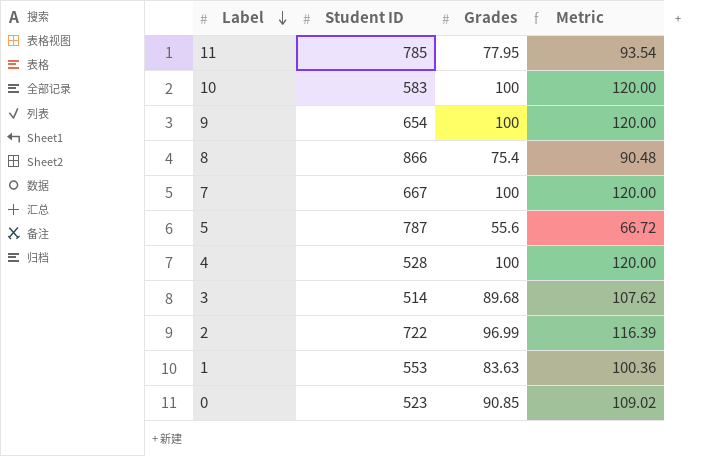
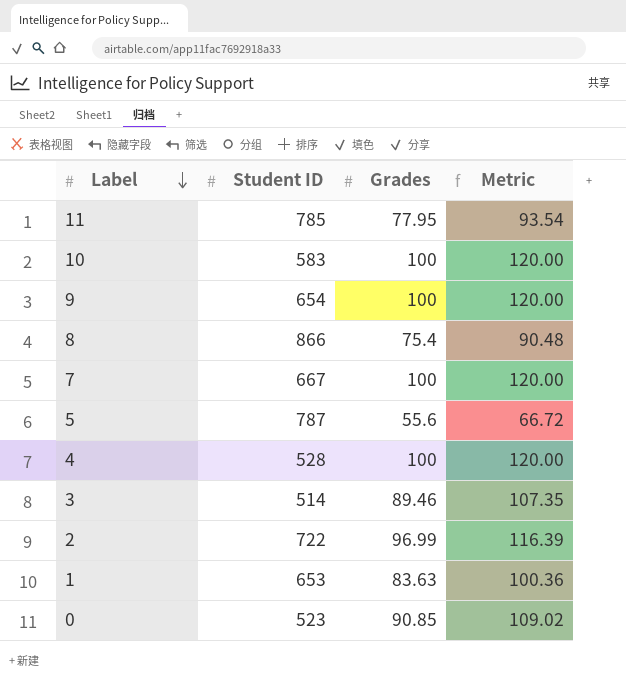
3 | Grades: 89.68 -> 89.46
3 | Metric: 107.62 -> 107.35
1 | Student ID: 553 -> 653

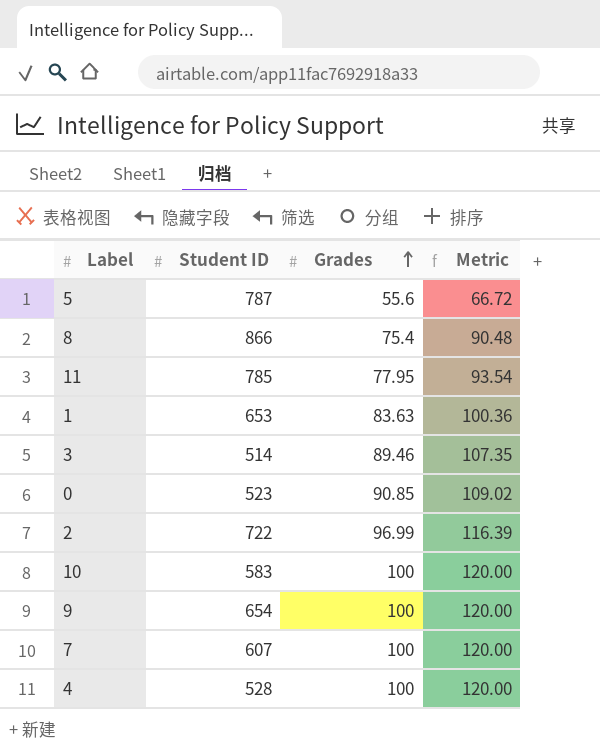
row order: Label descending -> Grades ascending
7 | Student ID: 667 -> 607

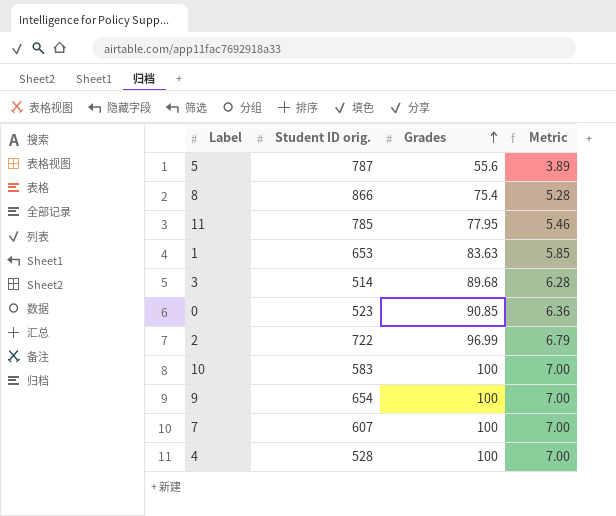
column name: Student ID -> Student ID orig.
column Metric | formula: [Grades] * 1.2 -> [Grades] * 0.07
3 | Grades: 89.46 -> 89.68

